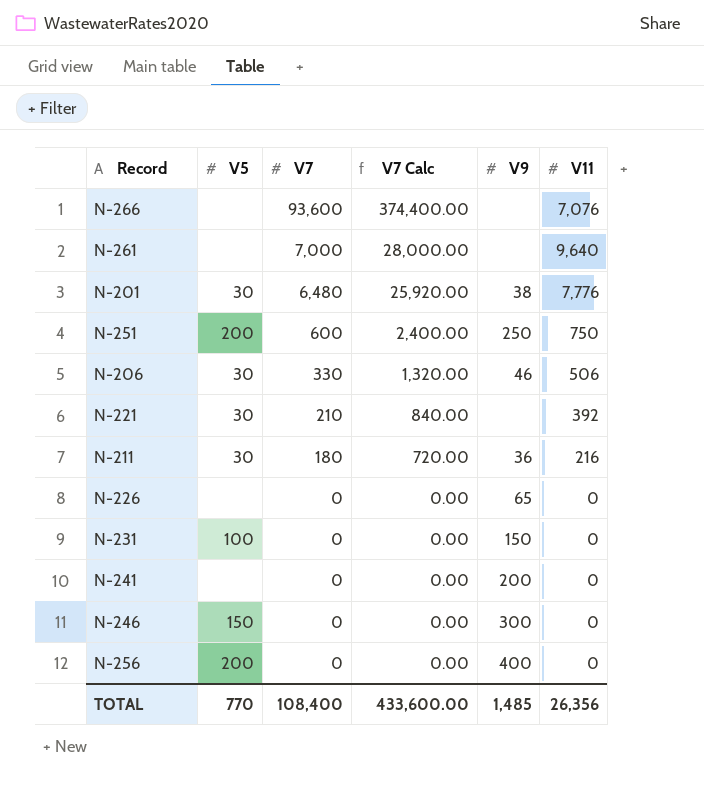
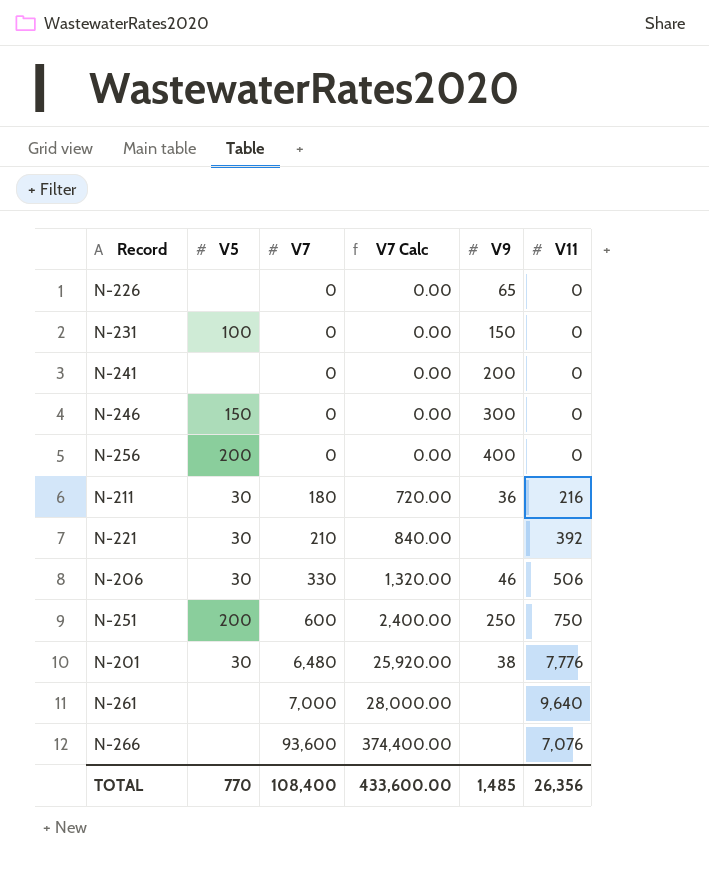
row order: V7 descending -> V7 ascending

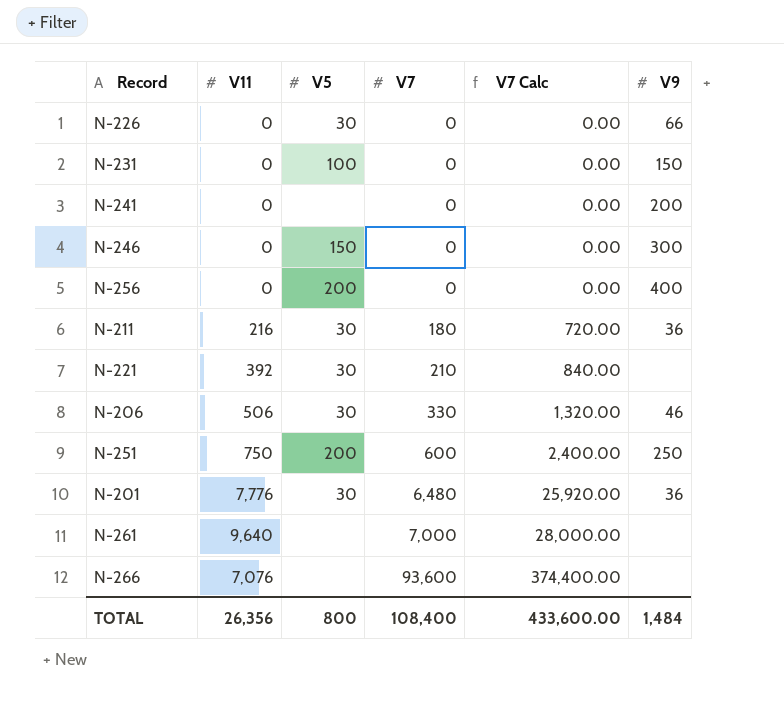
column V11 | position: 6 -> 2
N-226 | V5: none -> 30
N-226 | V9: 65 -> 66
N-201 | V9: 38 -> 36
TOTAL | V5: 770 -> 800
TOTAL | V9: 1,485 -> 1,484

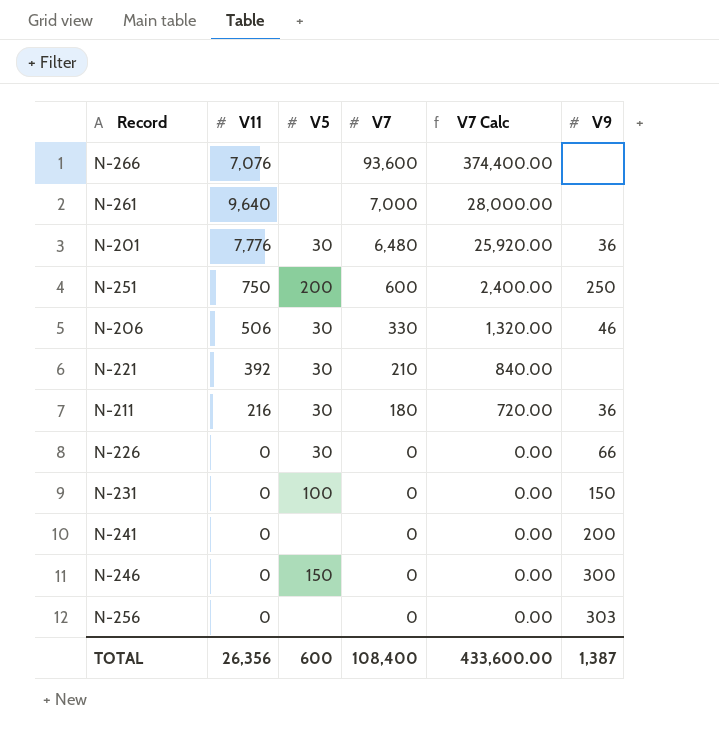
row order: V7 ascending -> V7 descending
N-256 | V5: 200 -> none
N-256 | V9: 400 -> 303
TOTAL | V5: 800 -> 600
TOTAL | V9: 1,484 -> 1,387

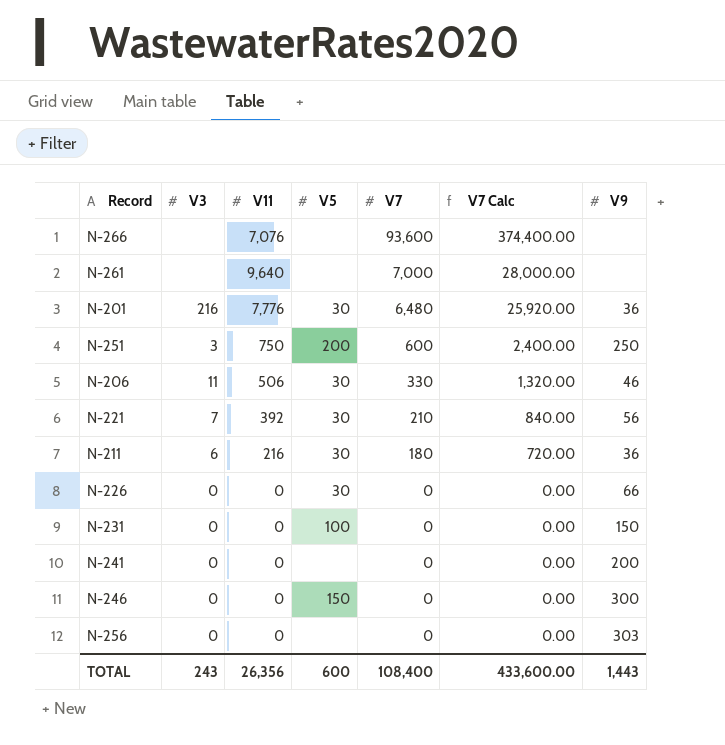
column V3 | position: none -> 2
N-221 | V9: none -> 56
TOTAL | V9: 1,387 -> 1,443

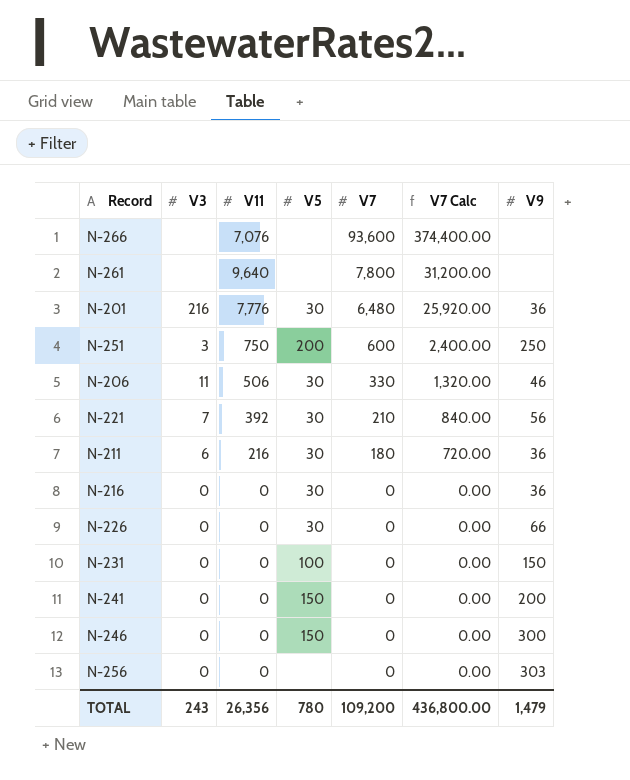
N-261 | V7: 7,000 -> 7,800
N-261 | V7 Calc: 28,000.00 -> 31,200.00
row N-216: none -> 0 | 0 | 30 | 0 | 0.00 | 36
N-241 | V5: none -> 150
TOTAL | V5: 600 -> 780
TOTAL | V7: 108,400 -> 109,200
TOTAL | V7 Calc: 433,600.00 -> 436,800.00
TOTAL | V9: 1,443 -> 1,479

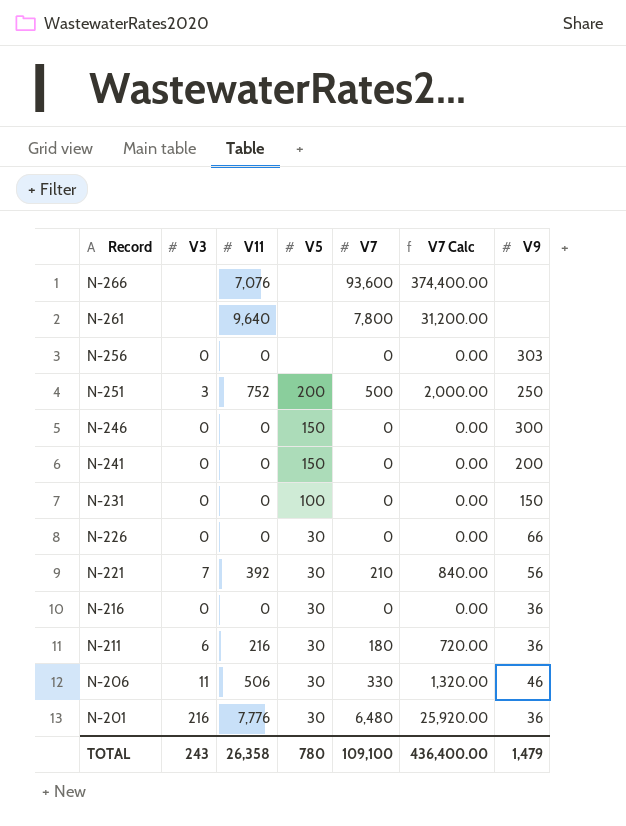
row order: V7 descending -> Record descending
N-251 | V11: 750 -> 752
N-251 | V7: 600 -> 500
N-251 | V7 Calc: 2,400.00 -> 2,000.00
TOTAL | V11: 26,356 -> 26,358
TOTAL | V7: 109,200 -> 109,100
TOTAL | V7 Calc: 436,800.00 -> 436,400.00

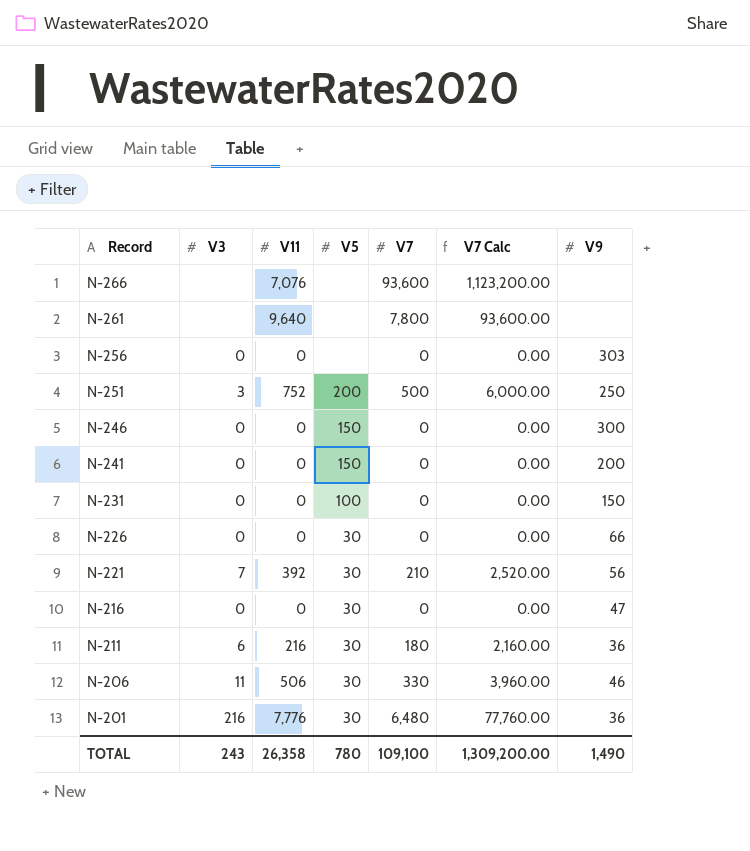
column V7 Calc | formula: [V7] * 4 -> [V7] * 12
N-216 | V9: 36 -> 47
TOTAL | V7 Calc: 436,400.00 -> 1,309,200.00
TOTAL | V9: 1,479 -> 1,490

